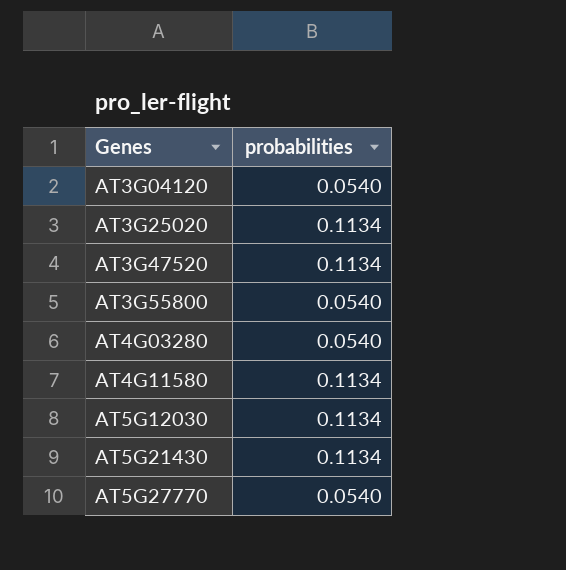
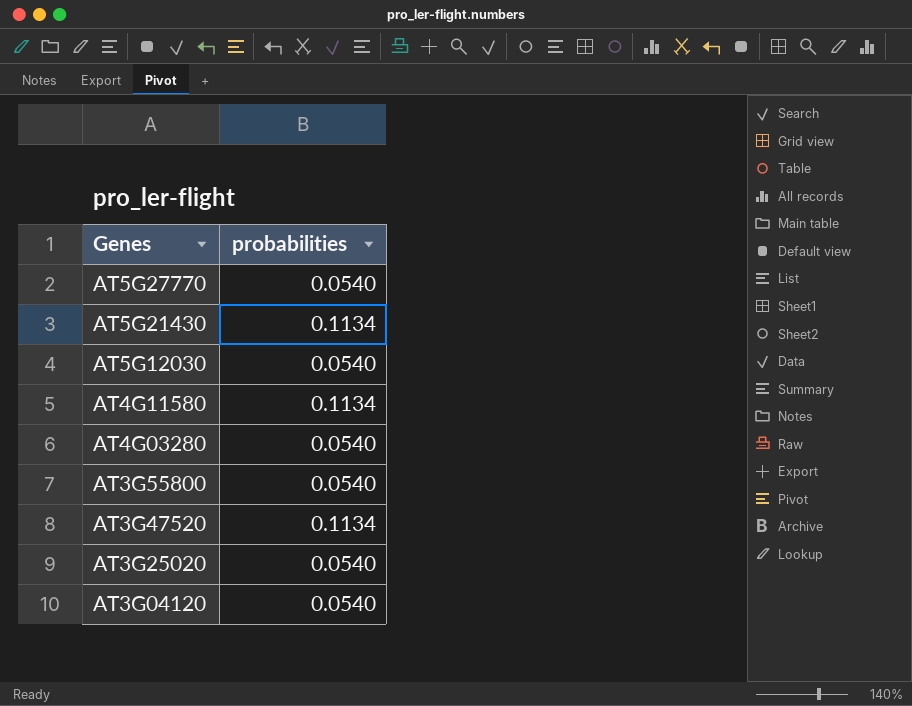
row order: Genes ascending -> Genes descending
AT5G12030 | probabilities: 0.1134 -> 0.0540
AT3G25020 | probabilities: 0.1134 -> 0.0540

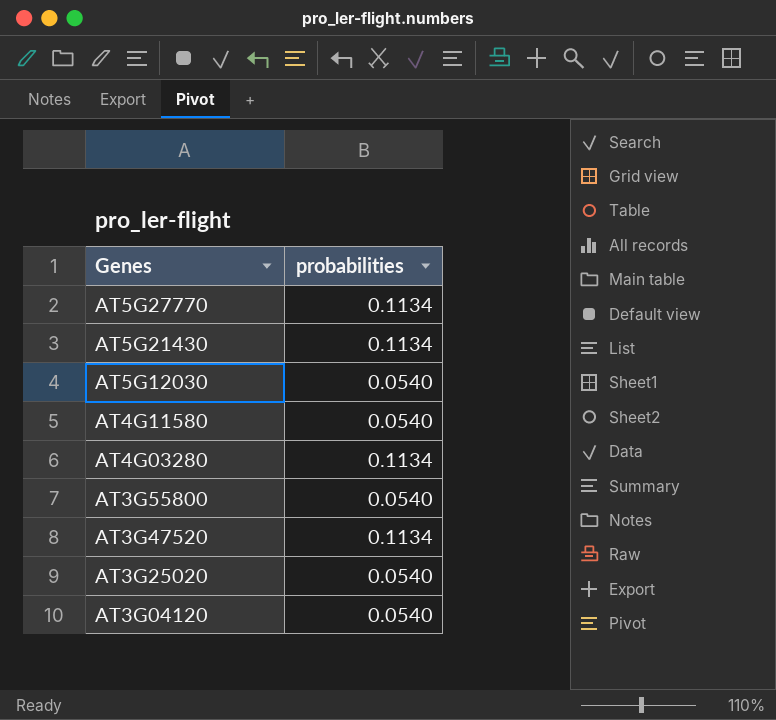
AT5G27770 | probabilities: 0.0540 -> 0.1134
AT4G11580 | probabilities: 0.1134 -> 0.0540
AT4G03280 | probabilities: 0.0540 -> 0.1134

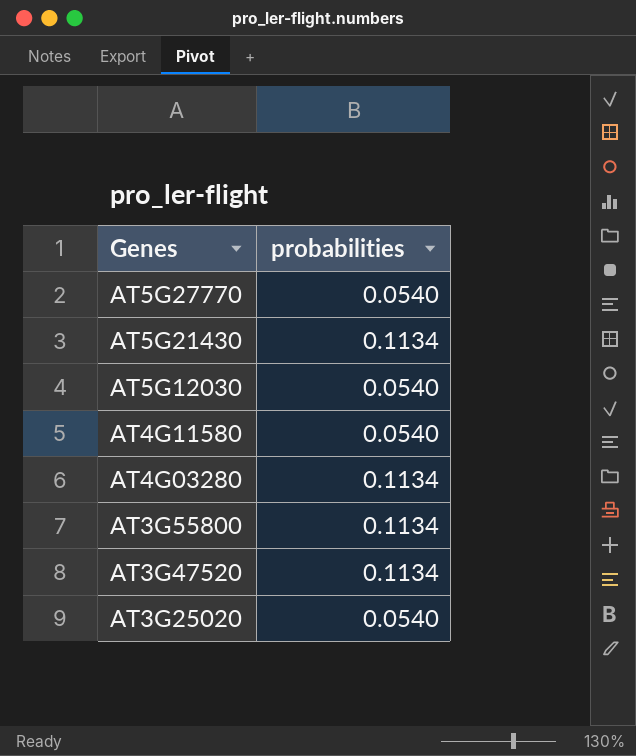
row AT3G04120: 0.0540 -> none
AT5G27770 | probabilities: 0.1134 -> 0.0540
AT3G55800 | probabilities: 0.0540 -> 0.1134

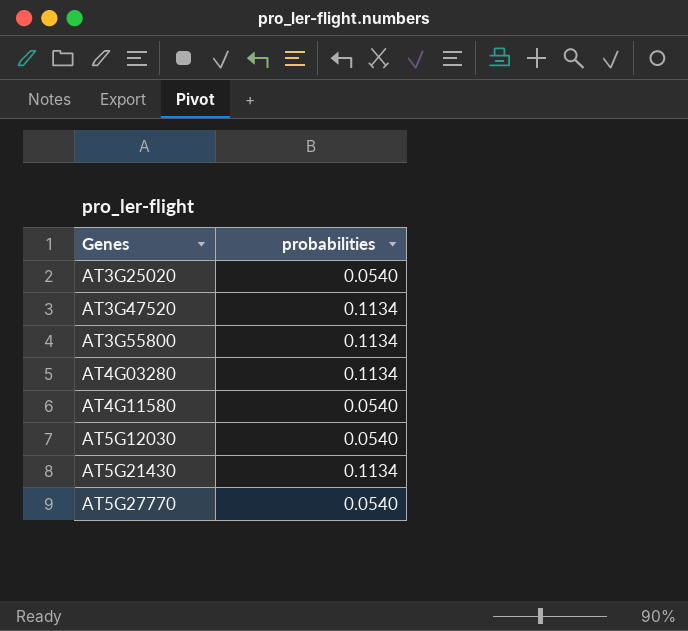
row order: Genes descending -> Genes ascending

